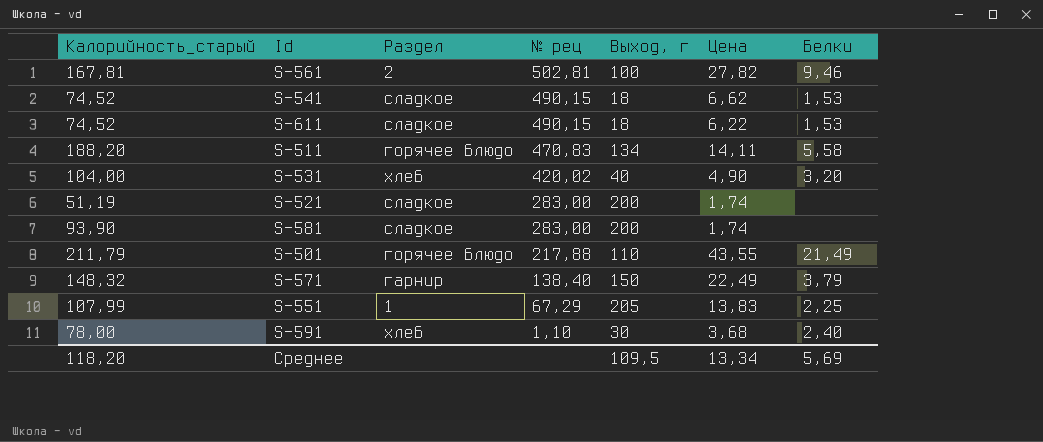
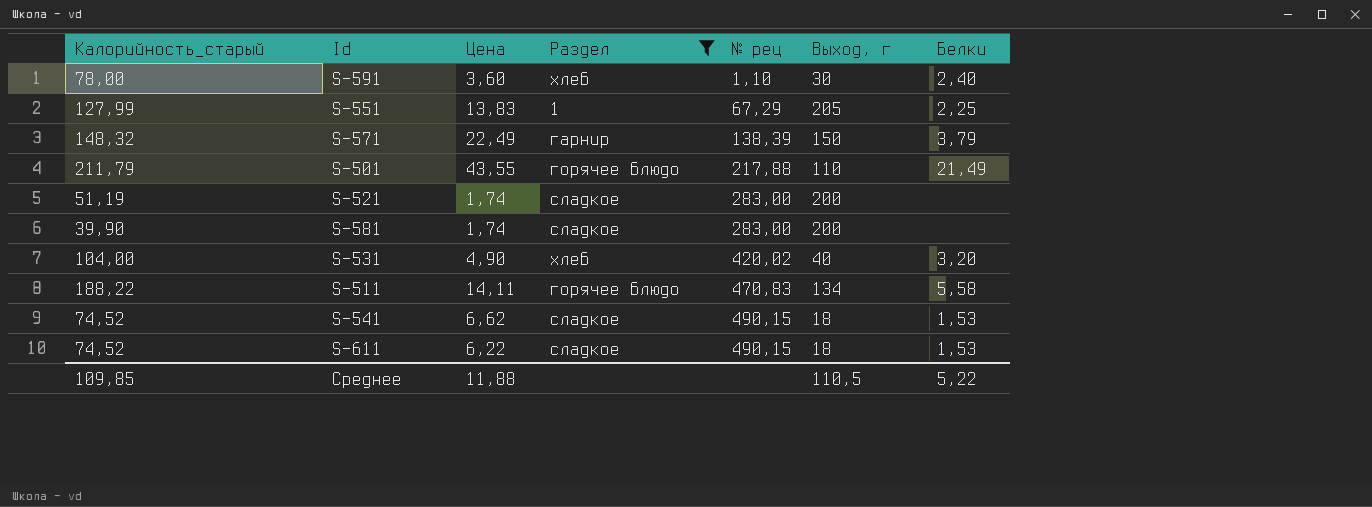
filter: none -> Раздел != 2
row order: № рец descending -> № рец ascending
column Цена | position: 6 -> 3
S-591 | Цена: 3,68 -> 3,60
S-551 | Калорийность_старый: 107,99 -> 127,99
S-571 | № рец: 138,40 -> 138,39
S-581 | Калорийность_старый: 93,90 -> 39,90
S-511 | Калорийность_старый: 188,20 -> 188,22
Среднее | Калорийность_старый: 118,20 -> 109,85
Среднее | Цена: 13,34 -> 11,88
Среднее | Выход, г: 109,5 -> 110,5
Среднее | Белки: 5,69 -> 5,22

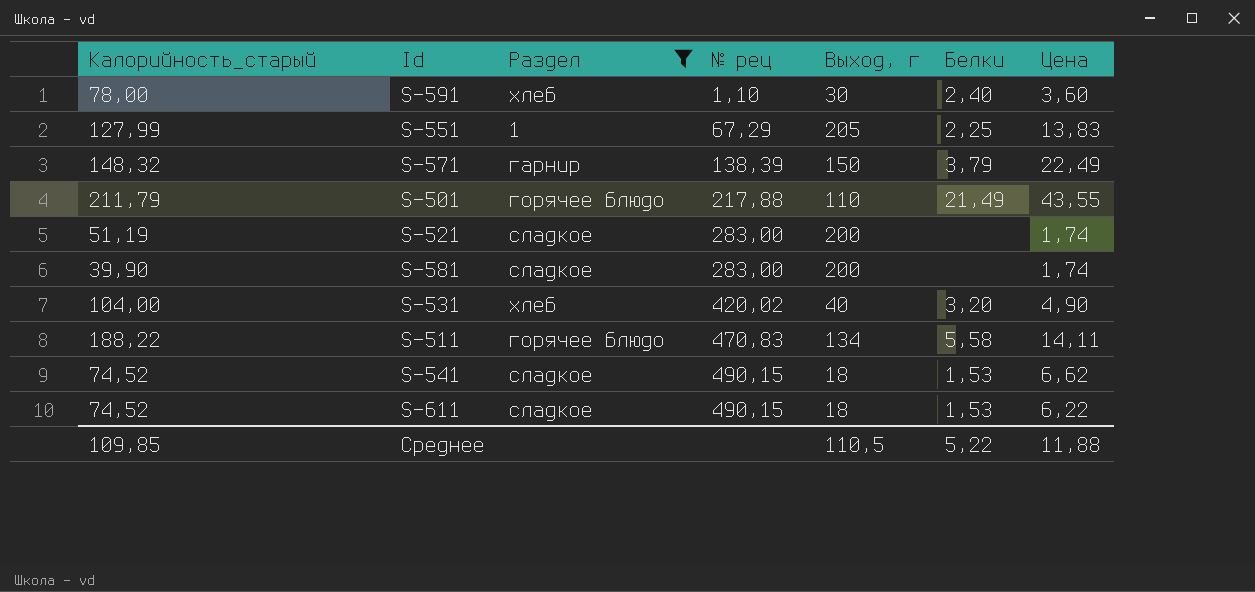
column Цена | position: 3 -> 7

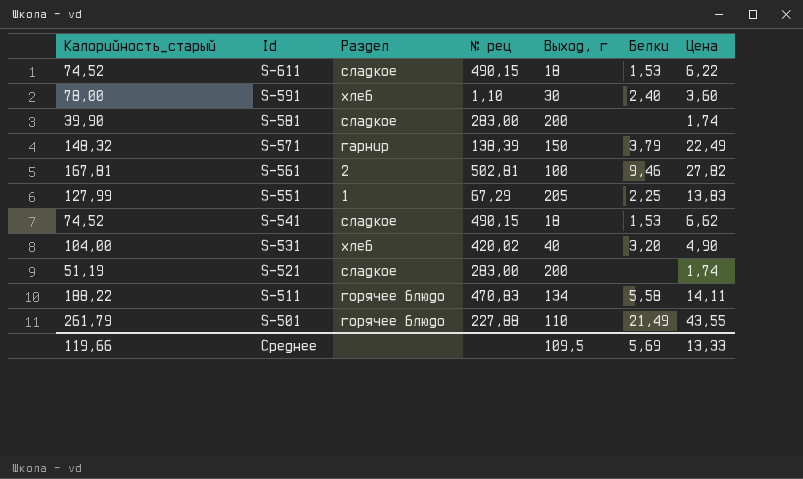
filter: Раздел != 2 -> none
row order: № рец ascending -> Id descending
S-501 | Калорийность_старый: 211,79 -> 261,79
S-501 | № рец: 217,88 -> 227,88
Среднее | Калорийность_старый: 109,85 -> 119,66
Среднее | Выход, г: 110,5 -> 109,5
Среднее | Белки: 5,22 -> 5,69
Среднее | Цена: 11,88 -> 13,33

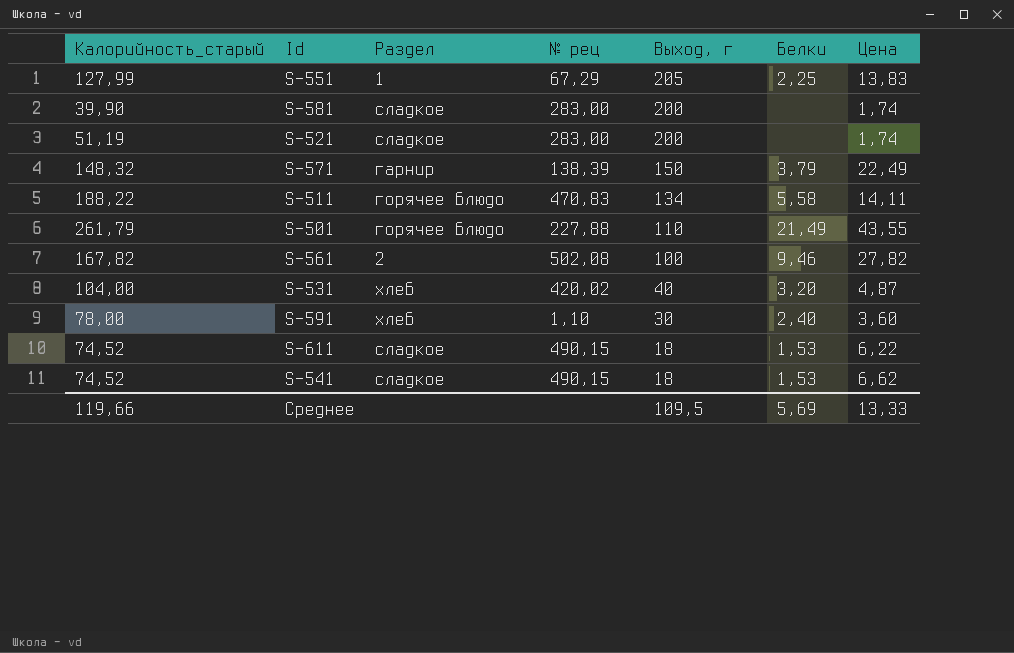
row order: Id descending -> Выход, г descending
S-561 | Калорийность_старый: 167,81 -> 167,82
S-561 | № рец: 502,81 -> 502,08
S-531 | Цена: 4,90 -> 4,87

